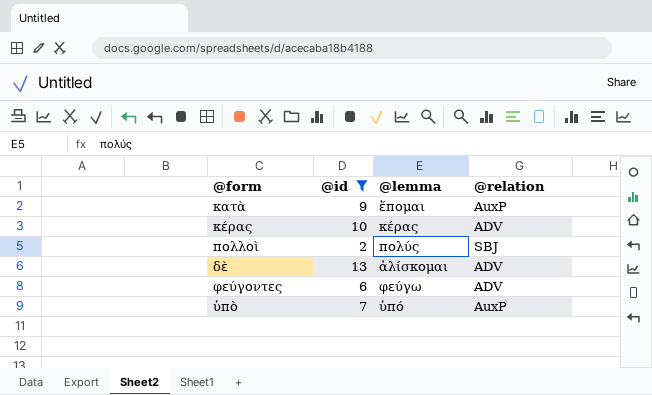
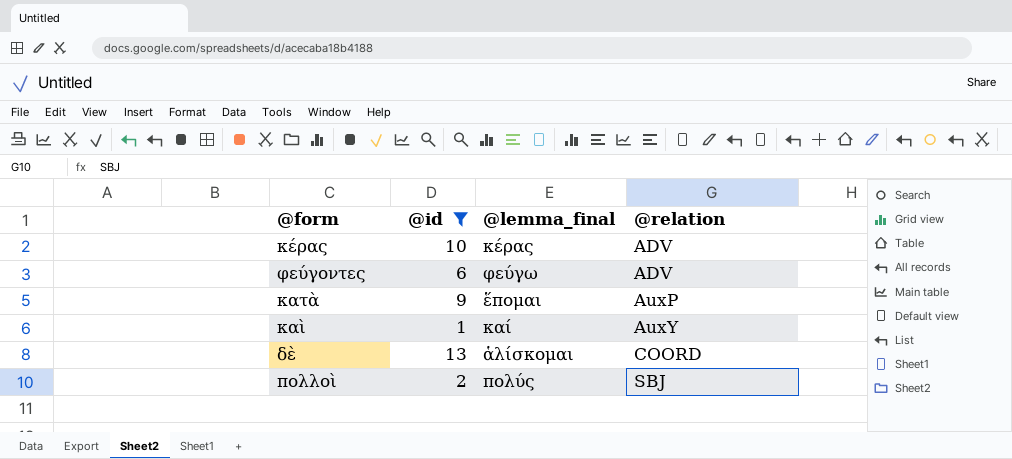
row order: none -> @relation ascending
column name: @lemma -> @lemma_final
row ὑπὸ: 7 | ὑπό | AuxP -> none
row καὶ: none -> 1 | καί | AuxY
δὲ | @relation: ADV -> COORD

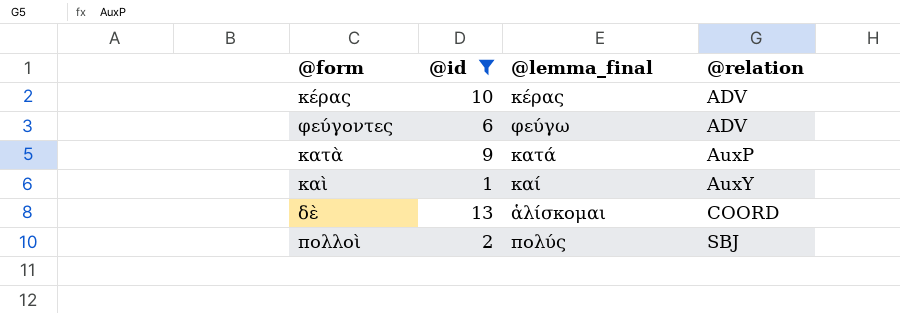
κατὰ | @lemma_final: ἕπομαι -> κατά

